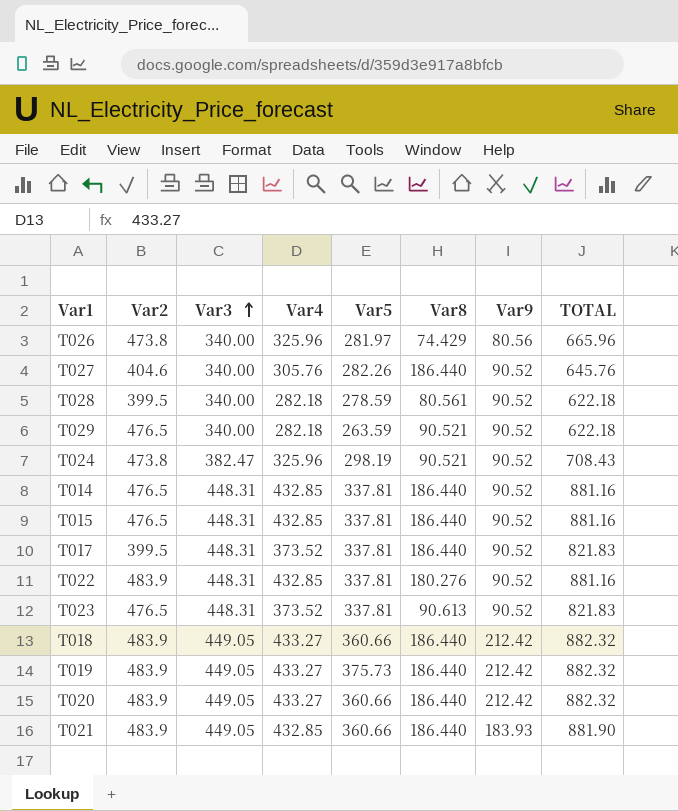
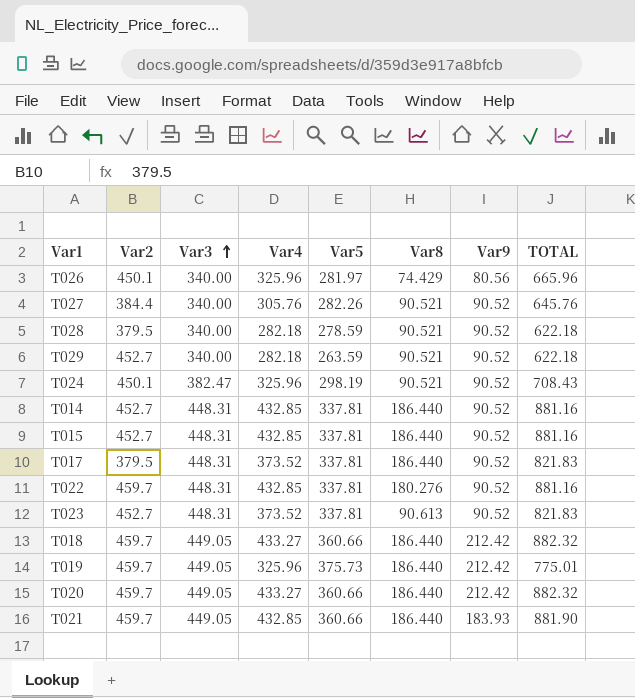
T026 | Var2: 473.8 -> 450.1
T027 | Var2: 404.6 -> 384.4
T027 | Var8: 186.440 -> 90.521
T028 | Var2: 399.5 -> 379.5
T028 | Var8: 80.561 -> 90.521
T029 | Var2: 476.5 -> 452.7
T024 | Var2: 473.8 -> 450.1
T014 | Var2: 476.5 -> 452.7
T015 | Var2: 476.5 -> 452.7
T017 | Var2: 399.5 -> 379.5
T022 | Var2: 483.9 -> 459.7
T023 | Var2: 476.5 -> 452.7
T018 | Var2: 483.9 -> 459.7
T019 | Var2: 483.9 -> 459.7
T019 | Var4: 433.27 -> 325.96
T019 | TOTAL: 882.32 -> 775.01
T020 | Var2: 483.9 -> 459.7
T021 | Var2: 483.9 -> 459.7

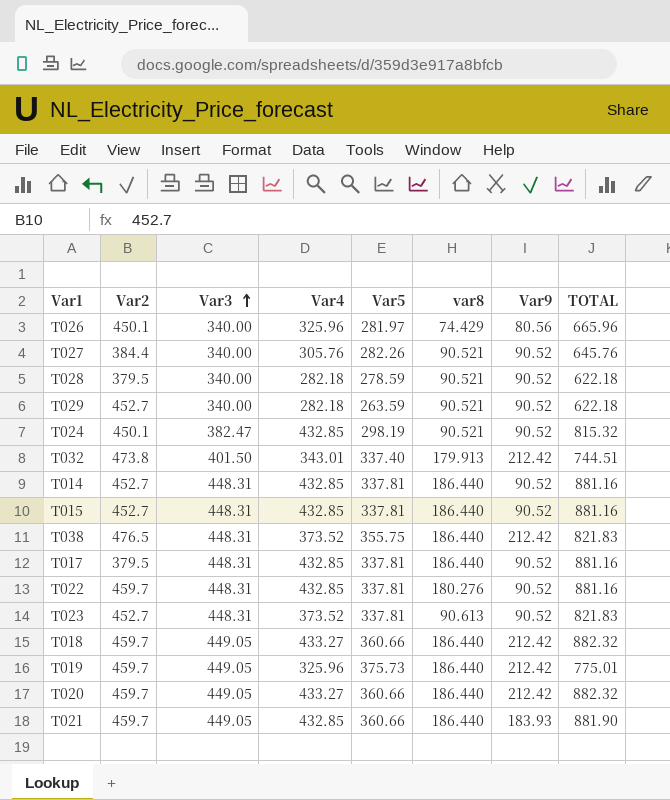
column name: Var8 -> var8
T024 | Var4: 325.96 -> 432.85
T024 | TOTAL: 708.43 -> 815.32
row T032: none -> 473.8 | 401.50 | 343.01 | 337.40 | 179.913 | 212.42 | 744.51
row T038: none -> 476.5 | 448.31 | 373.52 | 355.75 | 186.440 | 212.42 | 821.83
T017 | Var4: 373.52 -> 432.85
T017 | TOTAL: 821.83 -> 881.16

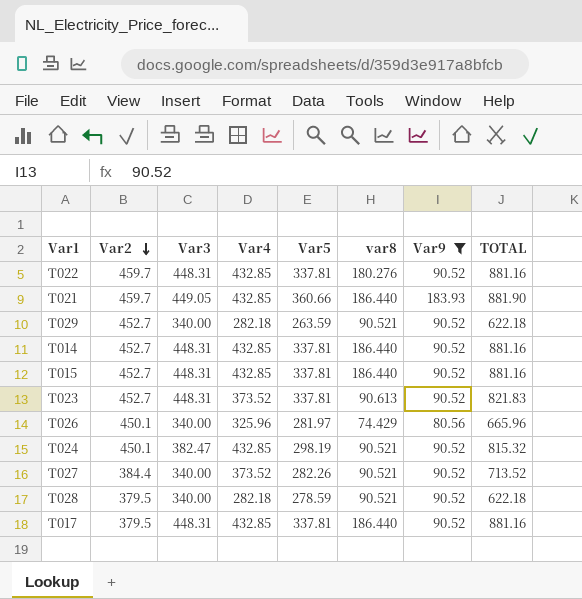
filter: none -> Var9 != 212.42
row order: Var3 ascending -> Var2 descending
T027 | Var4: 305.76 -> 373.52
T027 | TOTAL: 645.76 -> 713.52

